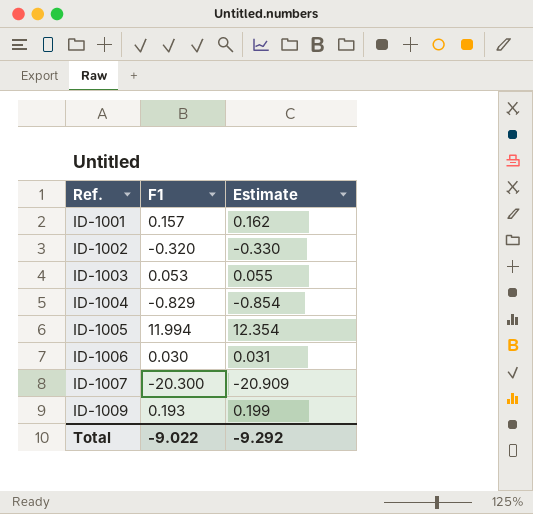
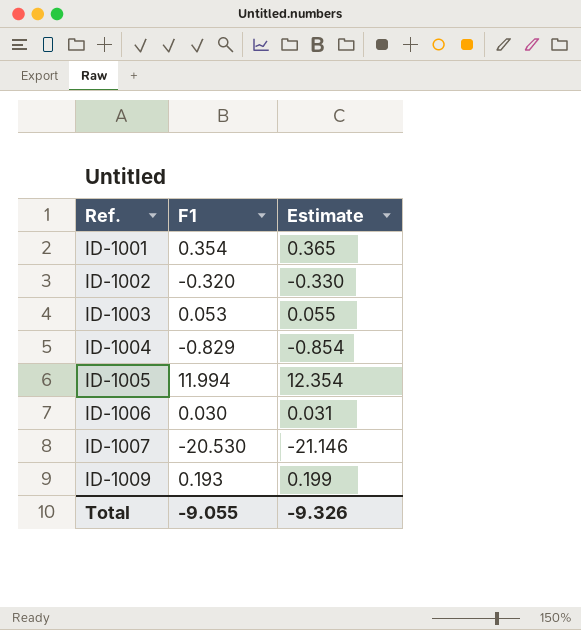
ID-1001 | F1: 0.157 -> 0.354
ID-1001 | Estimate: 0.162 -> 0.365
ID-1007 | F1: -20.300 -> -20.530
ID-1007 | Estimate: -20.909 -> -21.146
Total | F1: -9.022 -> -9.055
Total | Estimate: -9.292 -> -9.326

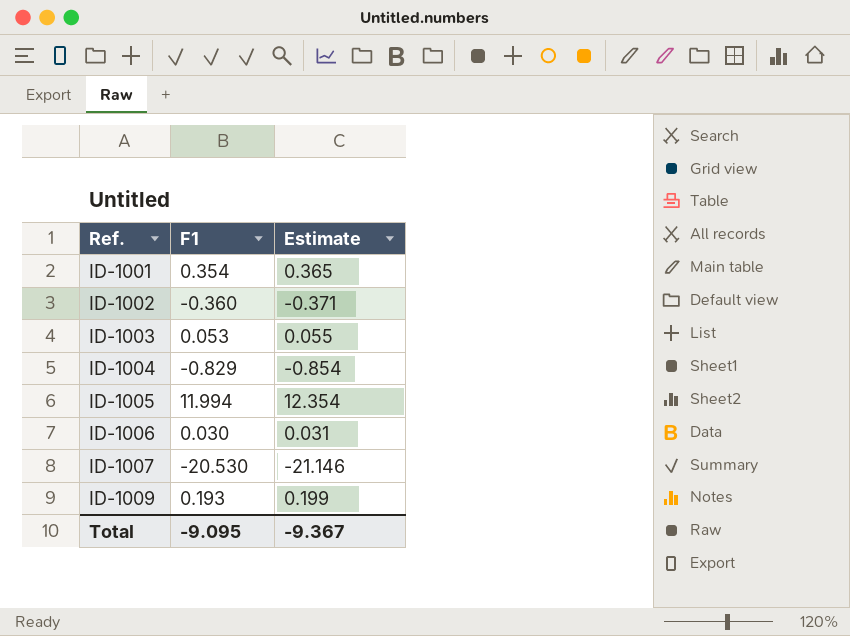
ID-1002 | F1: -0.320 -> -0.360
ID-1002 | Estimate: -0.330 -> -0.371
Total | F1: -9.055 -> -9.095
Total | Estimate: -9.326 -> -9.367

